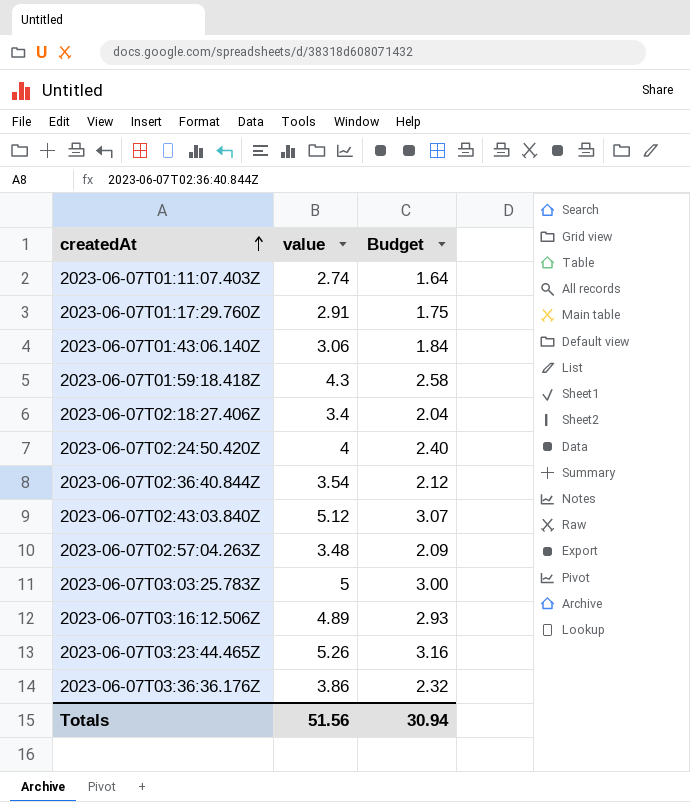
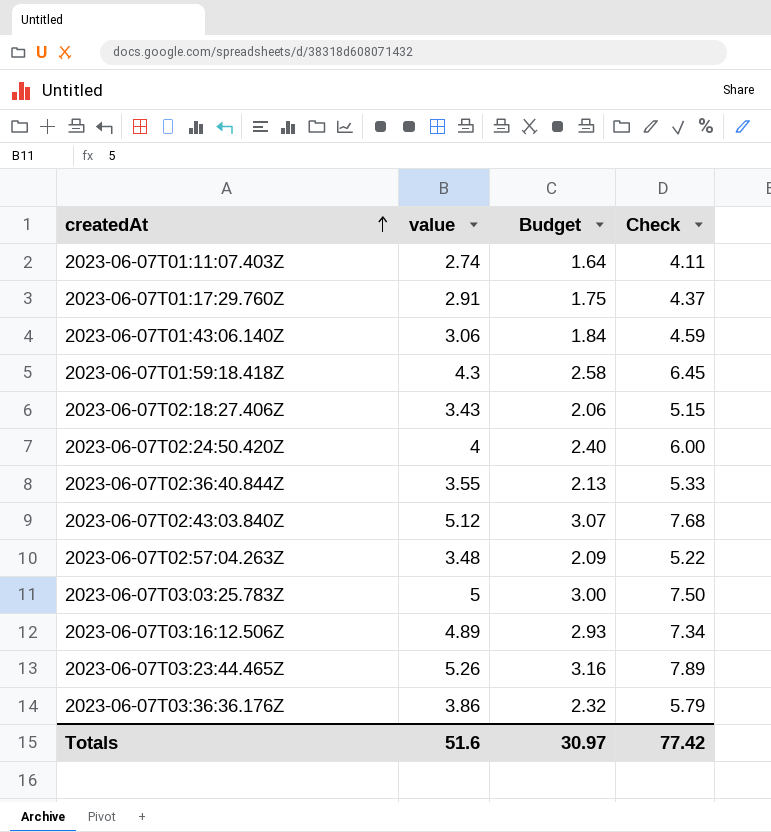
column Check | formula: none -> [value] * 1.5
2023-06-07T02:18:27.406Z | value: 3.4 -> 3.43
2023-06-07T02:18:27.406Z | Budget: 2.04 -> 2.06
2023-06-07T02:36:40.844Z | value: 3.54 -> 3.55
2023-06-07T02:36:40.844Z | Budget: 2.12 -> 2.13
Totals | value: 51.56 -> 51.6
Totals | Budget: 30.94 -> 30.97

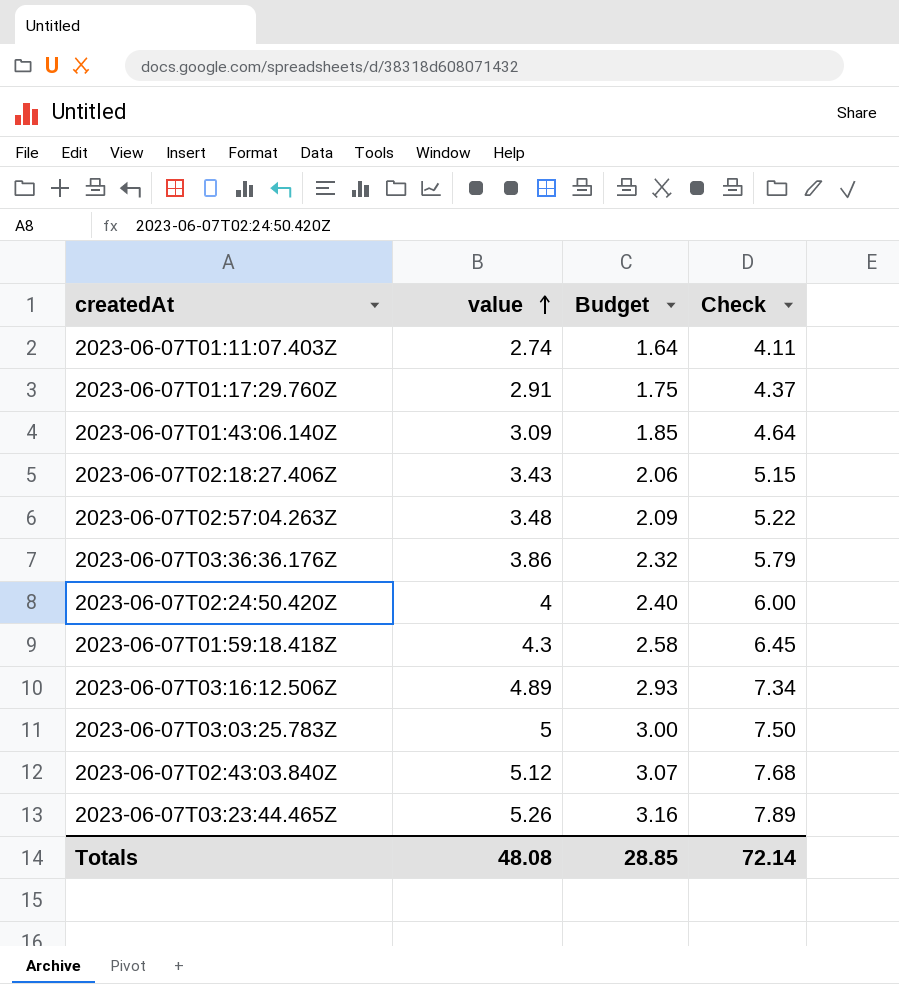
row order: createdAt ascending -> value ascending
row 2023-06-07T02:36:40.844Z: 3.55 | 2.13 | 5.33 -> none
2023-06-07T01:43:06.140Z | value: 3.06 -> 3.09
2023-06-07T01:43:06.140Z | Budget: 1.84 -> 1.85
2023-06-07T01:43:06.140Z | Check: 4.59 -> 4.64
Totals | value: 51.6 -> 48.08
Totals | Budget: 30.97 -> 28.85
Totals | Check: 77.42 -> 72.14

